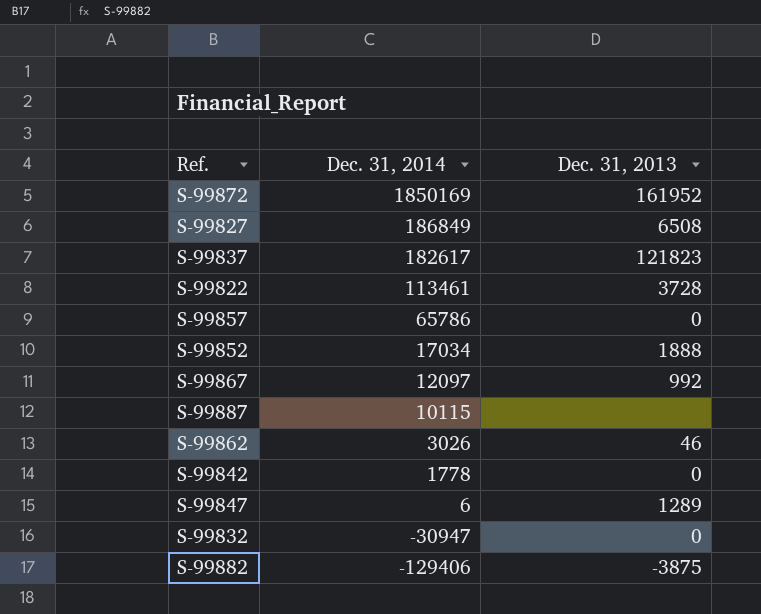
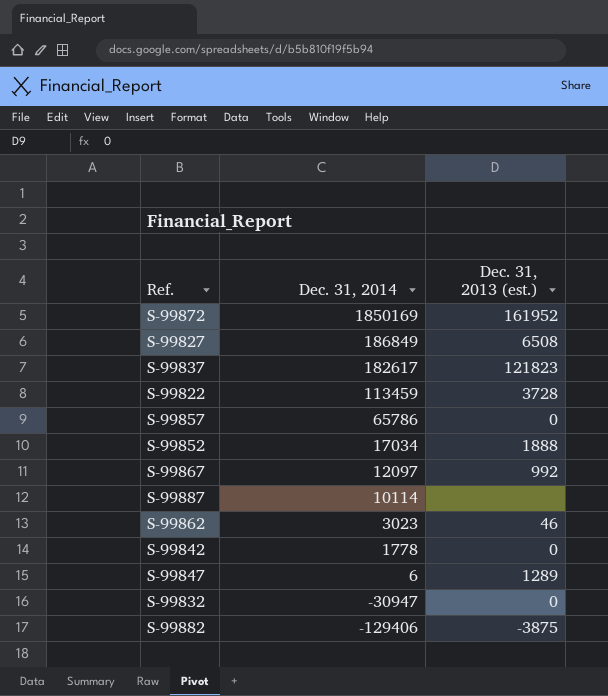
column name: Dec. 31, 2013 -> Dec. 31, 2013 (est.)
S-99822 | Dec. 31, 2014: 113461 -> 113459
S-99887 | Dec. 31, 2014: 10115 -> 10114
S-99862 | Dec. 31, 2014: 3026 -> 3023

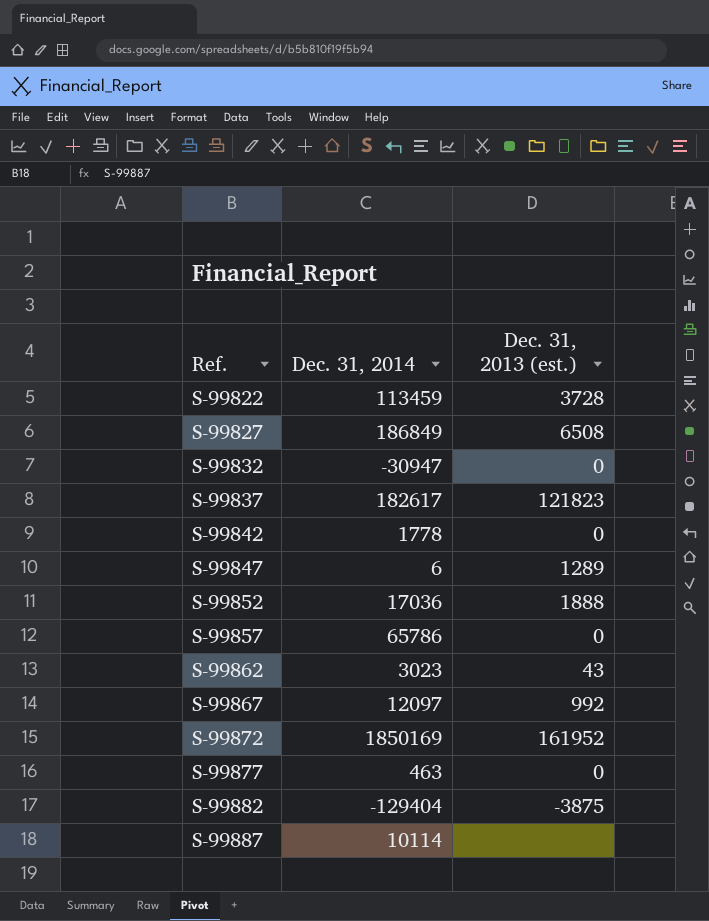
row order: Dec. 31, 2014 descending -> Ref. ascending
S-99852 | Dec. 31, 2014: 17034 -> 17036
S-99862 | Dec. 31, 2013 (est.): 46 -> 43
row S-99877: none -> 463 | 0
S-99882 | Dec. 31, 2014: -129406 -> -129404

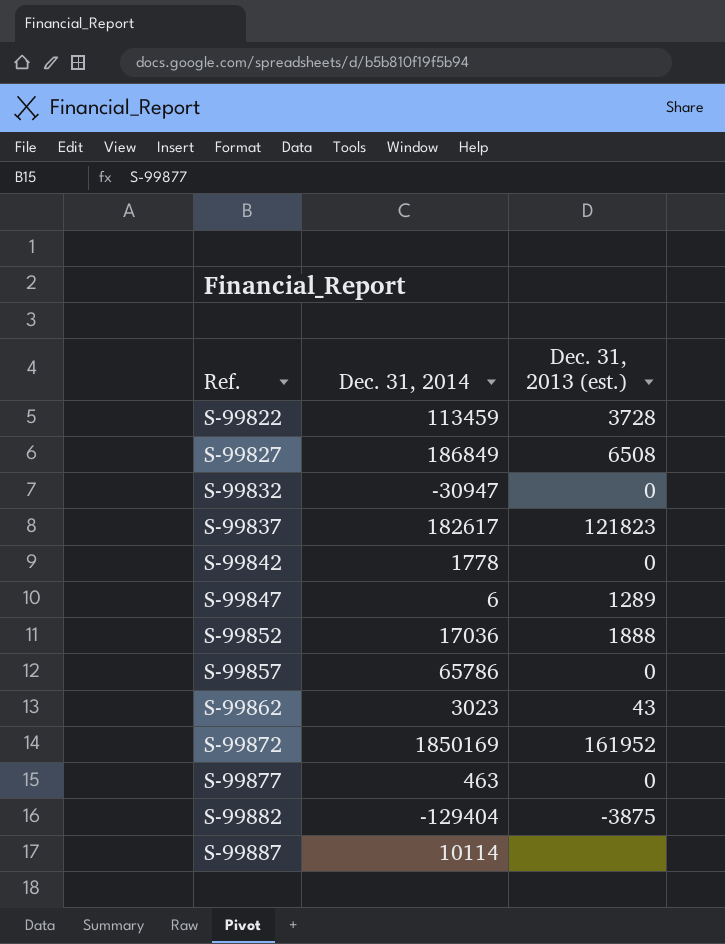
row S-99867: 12097 | 992 -> none

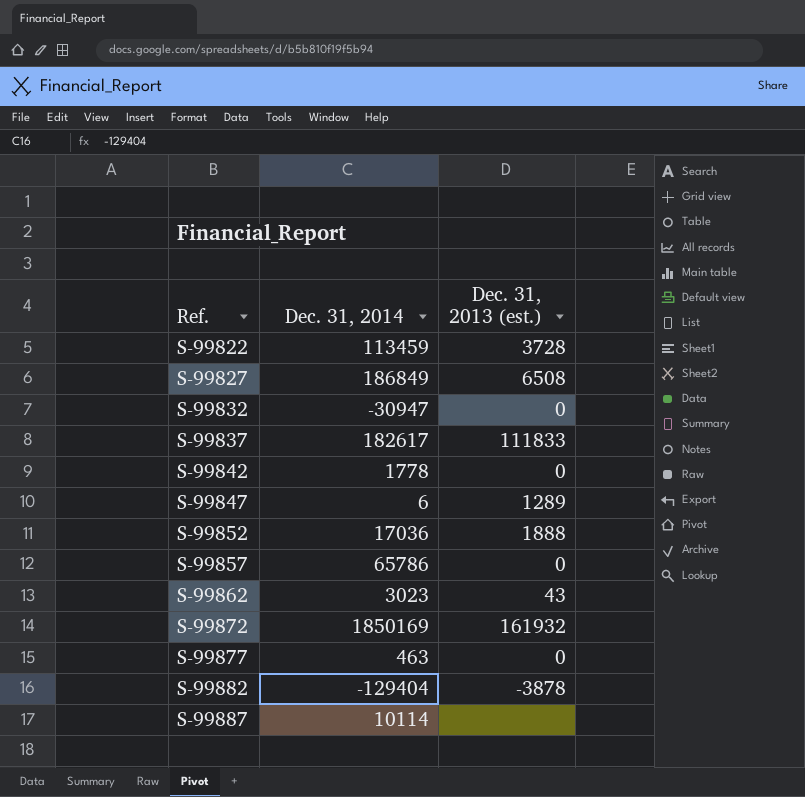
S-99837 | Dec. 31, 2013 (est.): 121823 -> 111833
S-99872 | Dec. 31, 2013 (est.): 161952 -> 161932
S-99882 | Dec. 31, 2013 (est.): -3875 -> -3878

